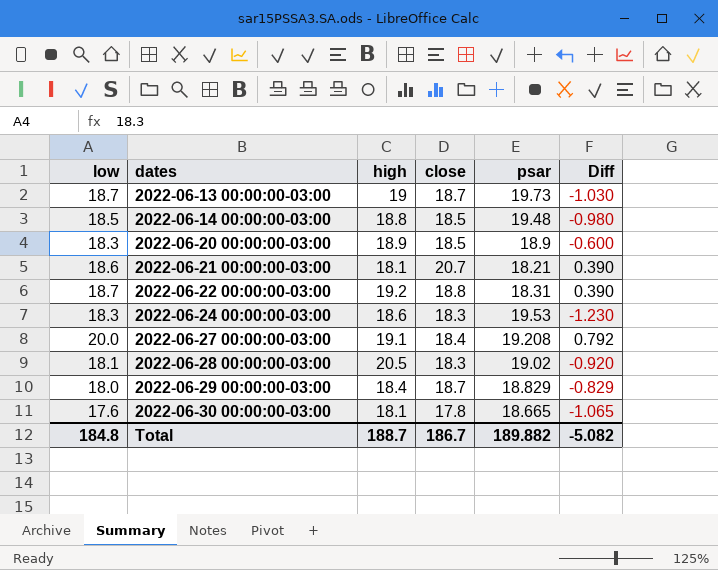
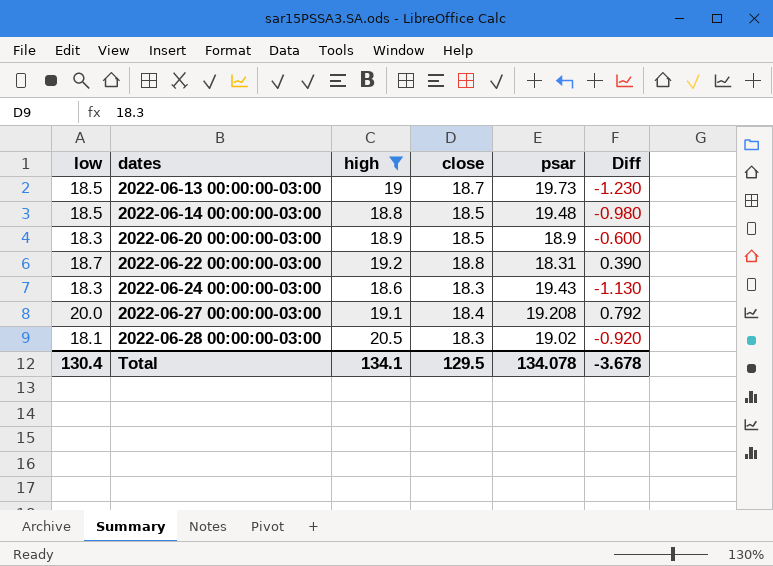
filter: none -> high >= 18.6
2022-06-13 00:00:00-03:00 | low: 18.7 -> 18.5
2022-06-13 00:00:00-03:00 | Diff: -1.030 -> -1.230
2022-06-24 00:00:00-03:00 | psar: 19.53 -> 19.43
2022-06-24 00:00:00-03:00 | Diff: -1.230 -> -1.130
Total | low: 184.8 -> 130.4
Total | high: 188.7 -> 134.1
Total | close: 186.7 -> 129.5
Total | psar: 189.882 -> 134.078
Total | Diff: -5.082 -> -3.678

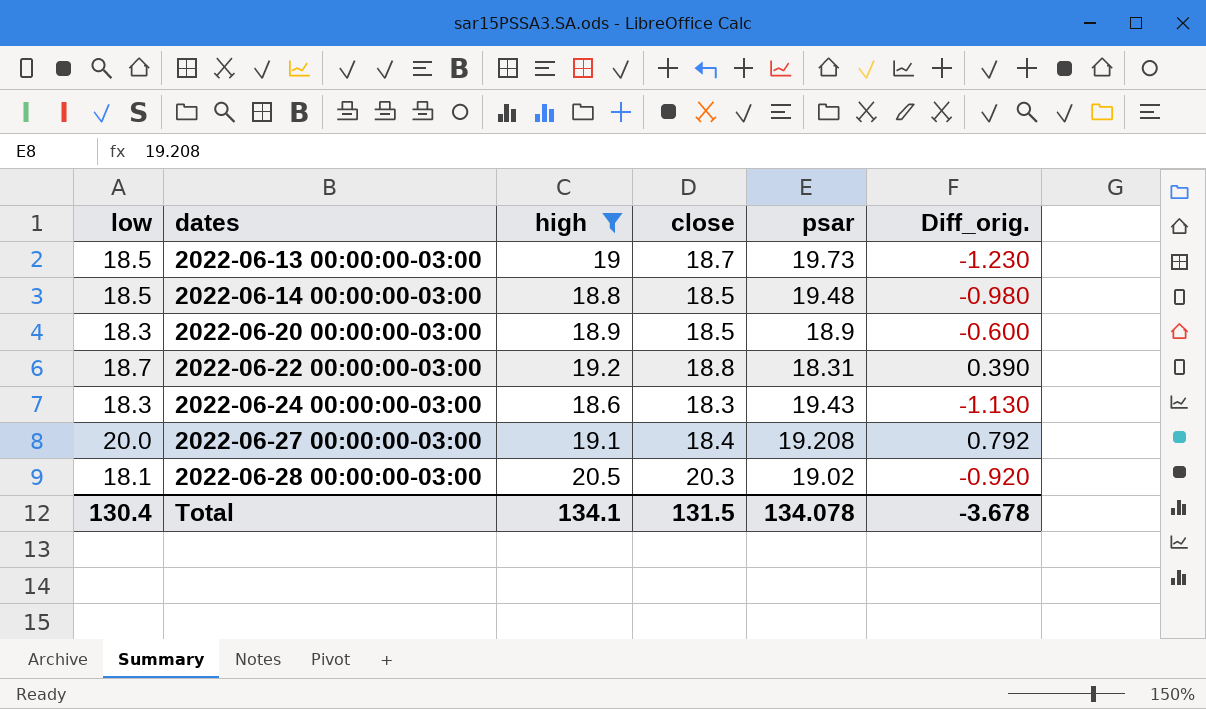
column name: Diff -> Diff_orig.
2022-06-28 00:00:00-03:00 | close: 18.3 -> 20.3
Total | close: 129.5 -> 131.5

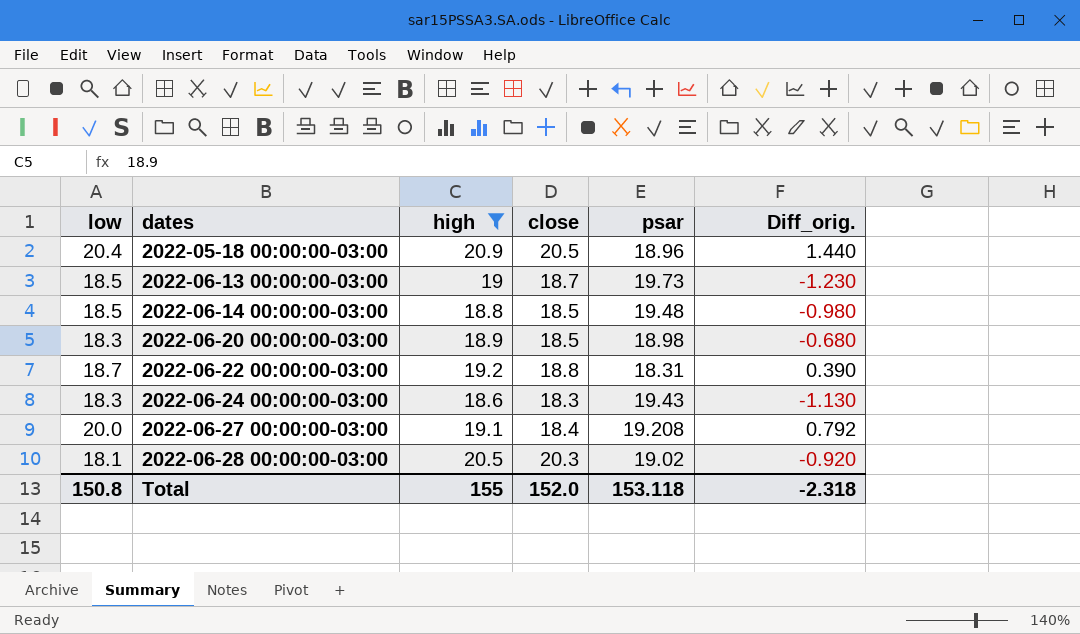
row 2022-05-18 00:00:00-03:00: none -> 20.4 | 20.9 | 20.5 | 18.96 | 1.440
2022-06-20 00:00:00-03:00 | psar: 18.9 -> 18.98
2022-06-20 00:00:00-03:00 | Diff_orig.: -0.600 -> -0.680
Total | low: 130.4 -> 150.8
Total | high: 134.1 -> 155
Total | close: 131.5 -> 152.0
Total | psar: 134.078 -> 153.118
Total | Diff_orig.: -3.678 -> -2.318

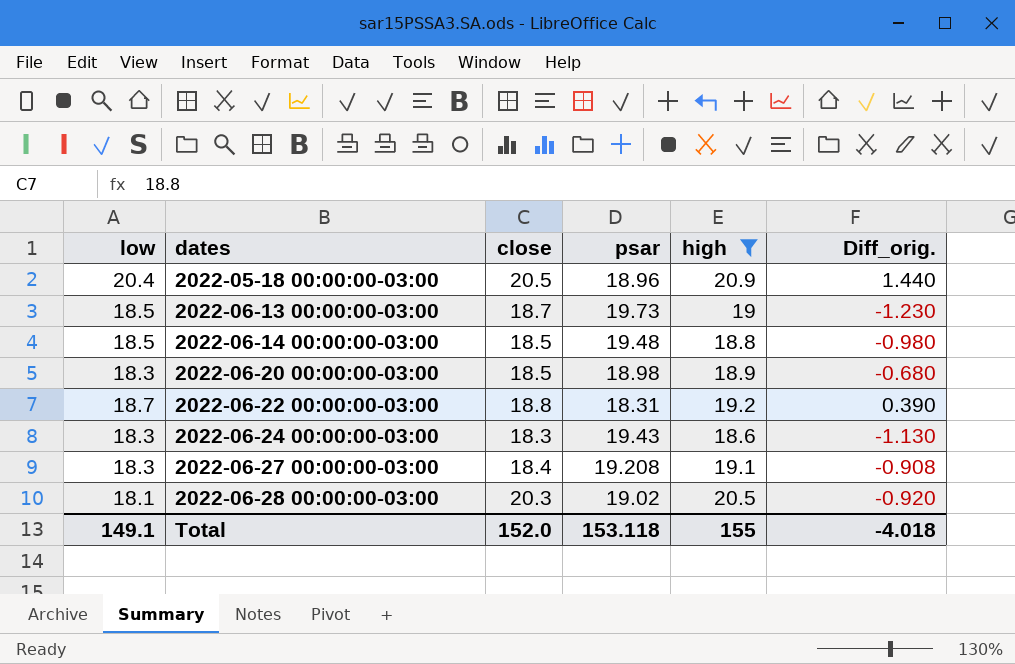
column high | position: 3 -> 5
2022-06-27 00:00:00-03:00 | low: 20.0 -> 18.3
2022-06-27 00:00:00-03:00 | Diff_orig.: 0.792 -> -0.908
Total | low: 150.8 -> 149.1
Total | Diff_orig.: -2.318 -> -4.018

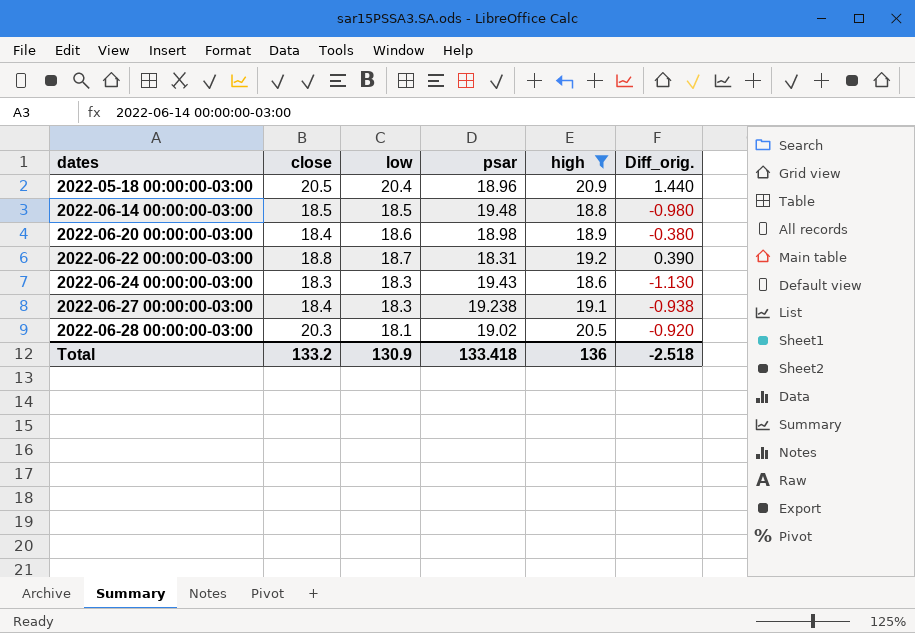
column low | position: 1 -> 3
row 2022-06-13 00:00:00-03:00: 18.5 | 18.7 | 19.73 | 19 | -1.230 -> none
2022-06-20 00:00:00-03:00 | close: 18.5 -> 18.4
2022-06-20 00:00:00-03:00 | low: 18.3 -> 18.6
2022-06-20 00:00:00-03:00 | Diff_orig.: -0.680 -> -0.380
2022-06-27 00:00:00-03:00 | psar: 19.208 -> 19.238
2022-06-27 00:00:00-03:00 | Diff_orig.: -0.908 -> -0.938
Total | close: 152.0 -> 133.2
Total | low: 149.1 -> 130.9
Total | psar: 153.118 -> 133.418
Total | high: 155 -> 136
Total | Diff_orig.: -4.018 -> -2.518

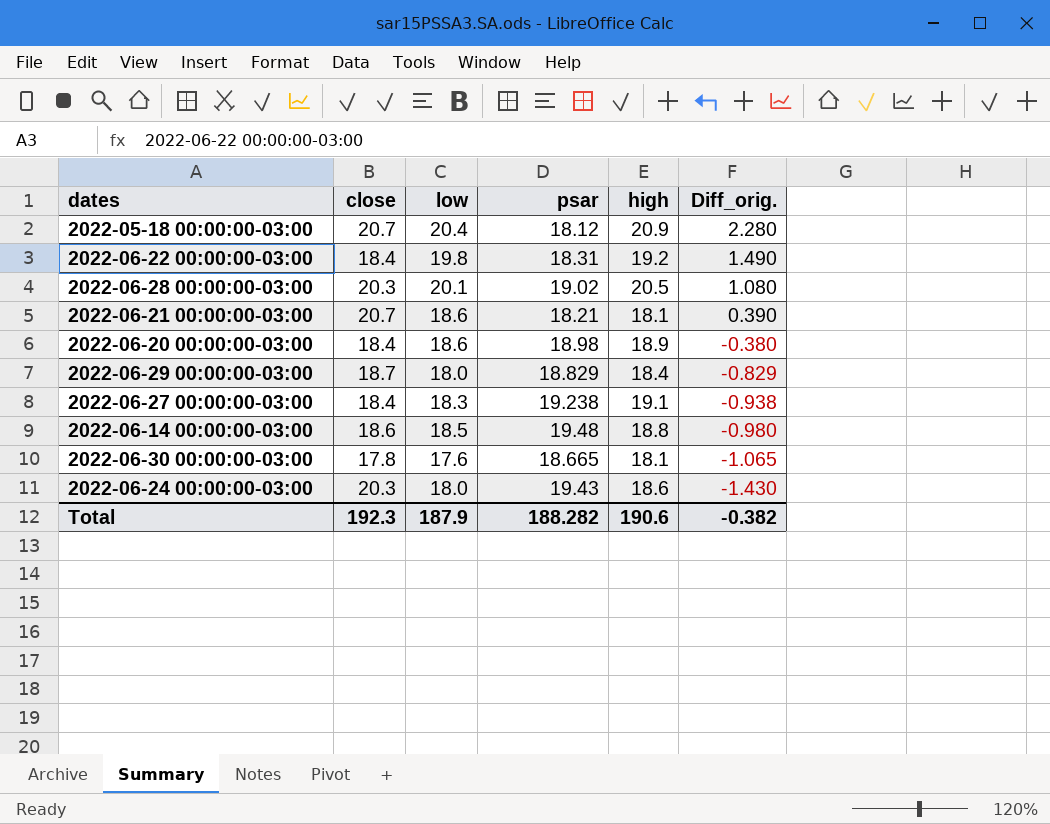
filter: high >= 18.6 -> none
row order: dates ascending -> Diff_orig. descending
2022-05-18 00:00:00-03:00 | close: 20.5 -> 20.7
2022-05-18 00:00:00-03:00 | psar: 18.96 -> 18.12
2022-05-18 00:00:00-03:00 | Diff_orig.: 1.440 -> 2.280
2022-06-22 00:00:00-03:00 | close: 18.8 -> 18.4
2022-06-22 00:00:00-03:00 | low: 18.7 -> 19.8
2022-06-22 00:00:00-03:00 | Diff_orig.: 0.390 -> 1.490
2022-06-28 00:00:00-03:00 | low: 18.1 -> 20.1
2022-06-28 00:00:00-03:00 | Diff_orig.: -0.920 -> 1.080
2022-06-14 00:00:00-03:00 | close: 18.5 -> 18.6
2022-06-24 00:00:00-03:00 | close: 18.3 -> 20.3
2022-06-24 00:00:00-03:00 | low: 18.3 -> 18.0
2022-06-24 00:00:00-03:00 | Diff_orig.: -1.130 -> -1.430
Total | close: 133.2 -> 192.3
Total | low: 130.9 -> 187.9
Total | psar: 133.418 -> 188.282
Total | high: 136 -> 190.6
Total | Diff_orig.: -2.518 -> -0.382

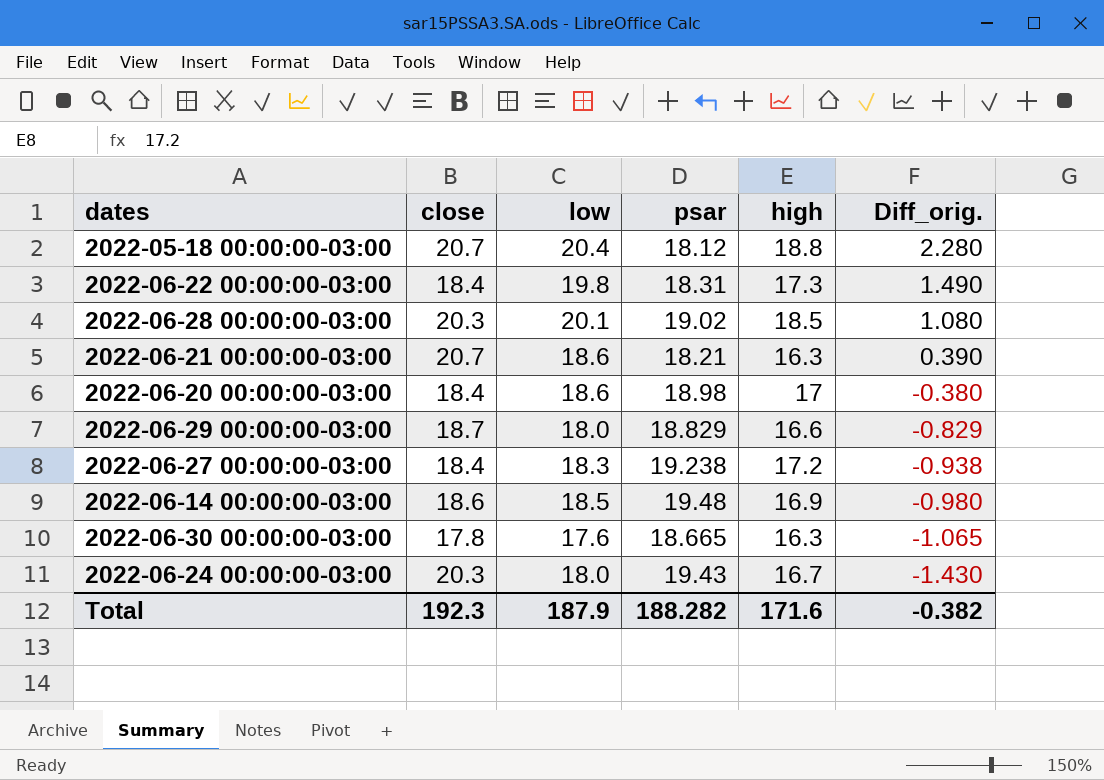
2022-05-18 00:00:00-03:00 | high: 20.9 -> 18.8
2022-06-22 00:00:00-03:00 | high: 19.2 -> 17.3
2022-06-28 00:00:00-03:00 | high: 20.5 -> 18.5
2022-06-21 00:00:00-03:00 | high: 18.1 -> 16.3
2022-06-20 00:00:00-03:00 | high: 18.9 -> 17
2022-06-29 00:00:00-03:00 | high: 18.4 -> 16.6
2022-06-27 00:00:00-03:00 | high: 19.1 -> 17.2
2022-06-14 00:00:00-03:00 | high: 18.8 -> 16.9
2022-06-30 00:00:00-03:00 | high: 18.1 -> 16.3
2022-06-24 00:00:00-03:00 | high: 18.6 -> 16.7
Total | high: 190.6 -> 171.6

